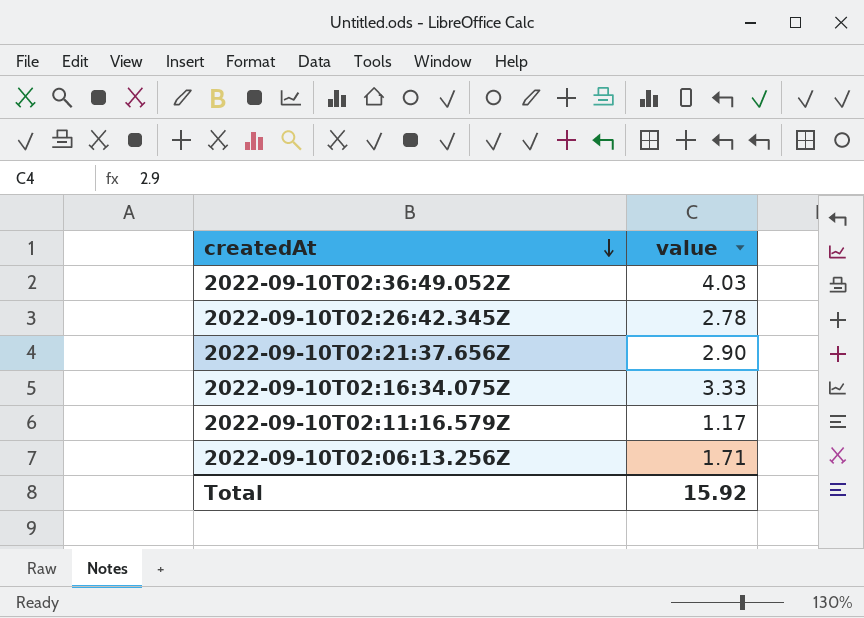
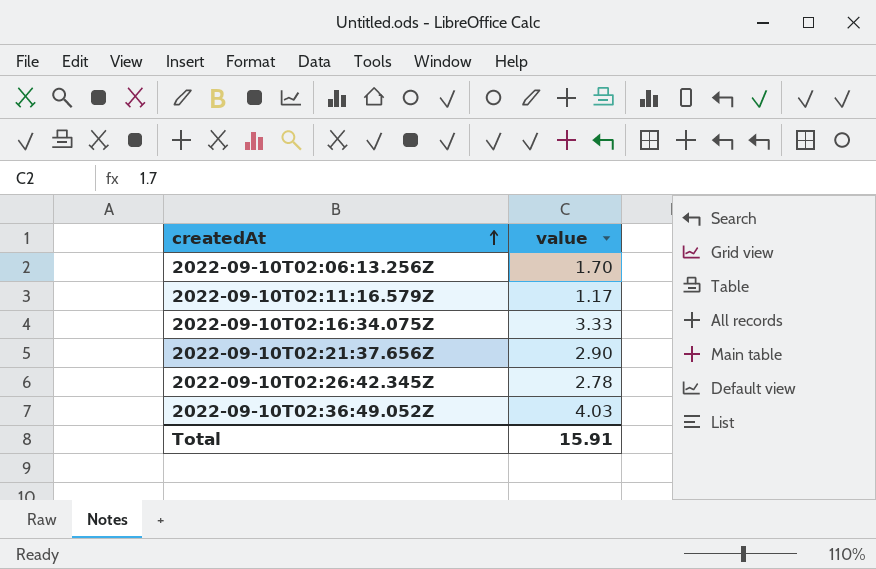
row order: createdAt descending -> createdAt ascending
2022-09-10T02:06:13.256Z | value: 1.71 -> 1.70
Total | value: 15.92 -> 15.91

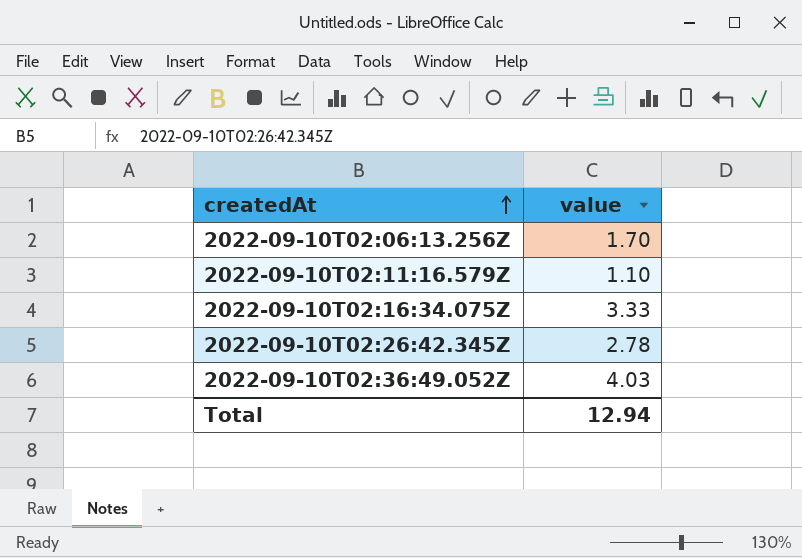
row 2022-09-10T02:21:37.656Z: 2.90 -> none
2022-09-10T02:11:16.579Z | value: 1.17 -> 1.10
Total | value: 15.91 -> 12.94

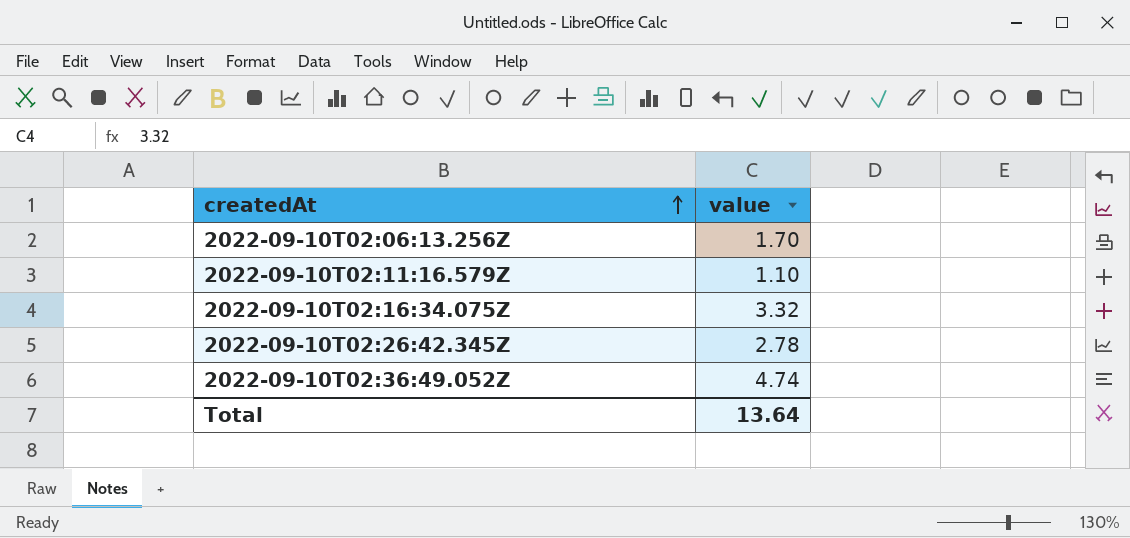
2022-09-10T02:16:34.075Z | value: 3.33 -> 3.32
2022-09-10T02:36:49.052Z | value: 4.03 -> 4.74
Total | value: 12.94 -> 13.64

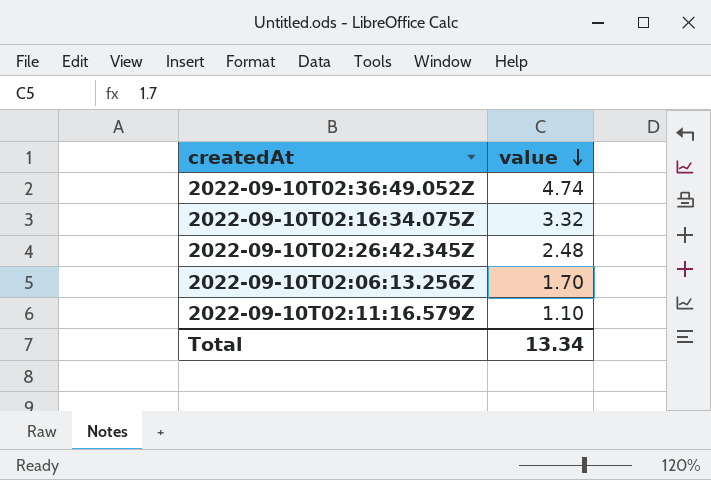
row order: createdAt ascending -> value descending
2022-09-10T02:26:42.345Z | value: 2.78 -> 2.48
Total | value: 13.64 -> 13.34

